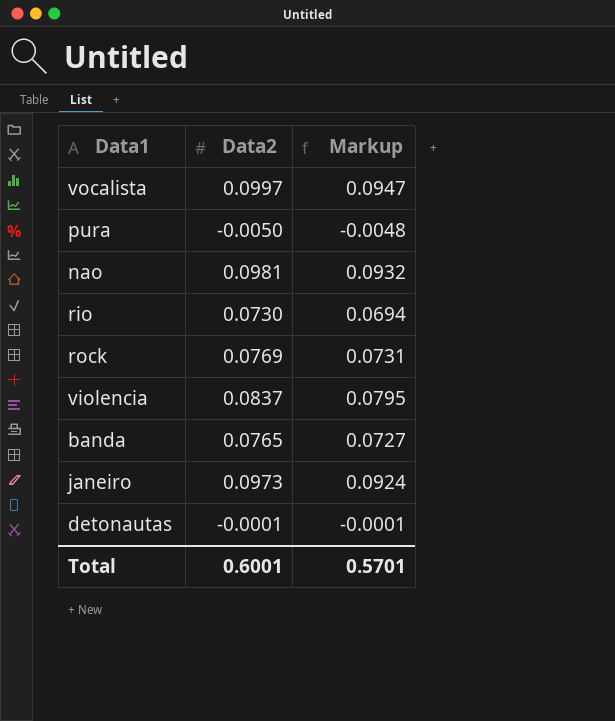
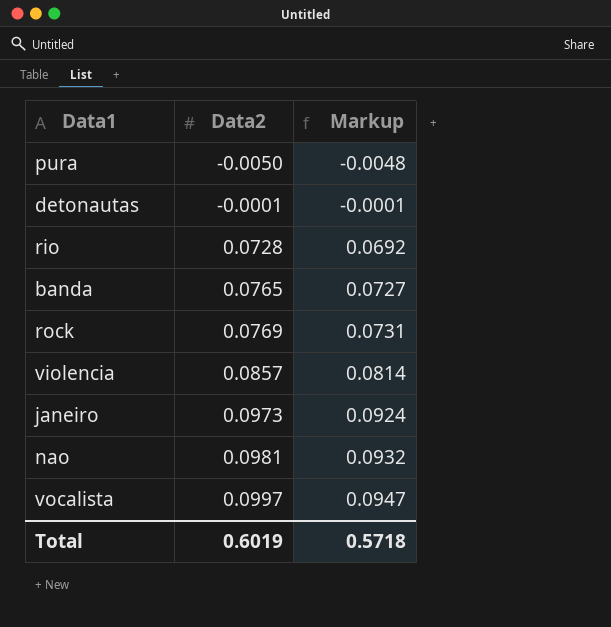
row order: none -> Data2 ascending
rio | Data2: 0.0730 -> 0.0728
rio | Markup: 0.0694 -> 0.0692
violencia | Data2: 0.0837 -> 0.0857
violencia | Markup: 0.0795 -> 0.0814
Total | Data2: 0.6001 -> 0.6019
Total | Markup: 0.5701 -> 0.5718

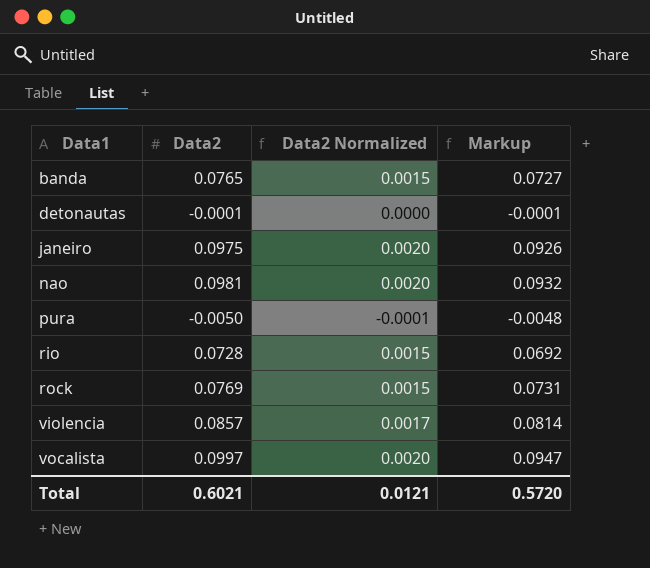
row order: Data2 ascending -> Data1 ascending
column Data2 Normalized | formula: none -> [Data2] * 0.02
janeiro | Data2: 0.0973 -> 0.0975
janeiro | Markup: 0.0924 -> 0.0926
Total | Data2: 0.6019 -> 0.6021
Total | Markup: 0.5718 -> 0.5720

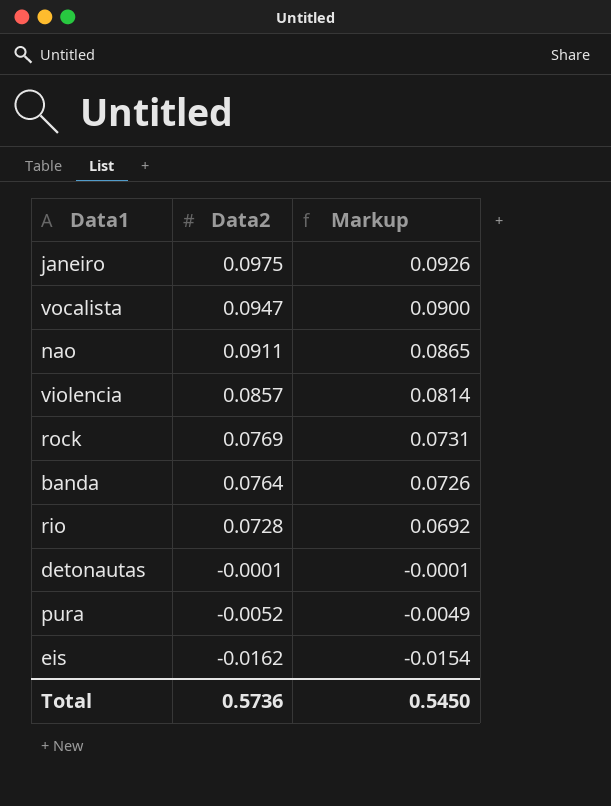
row order: Data1 ascending -> Data2 descending
column Data2 Normalized | formula: [Data2] * 0.02 -> none
vocalista | Data2: 0.0997 -> 0.0947
vocalista | Markup: 0.0947 -> 0.0900
nao | Data2: 0.0981 -> 0.0911
nao | Markup: 0.0932 -> 0.0865
banda | Data2: 0.0765 -> 0.0764
banda | Markup: 0.0727 -> 0.0726
pura | Data2: -0.0050 -> -0.0052
pura | Markup: -0.0048 -> -0.0049
row eis: none -> -0.0162 | -0.0154
Total | Data2: 0.6021 -> 0.5736
Total | Markup: 0.5720 -> 0.5450

